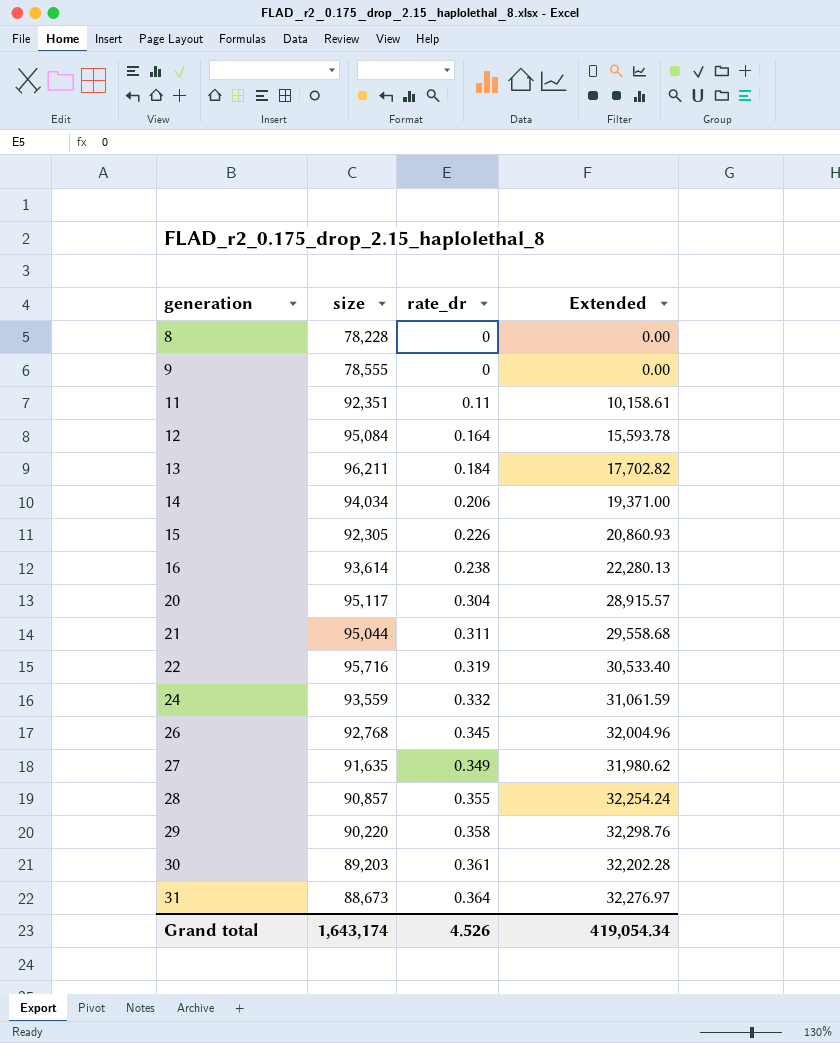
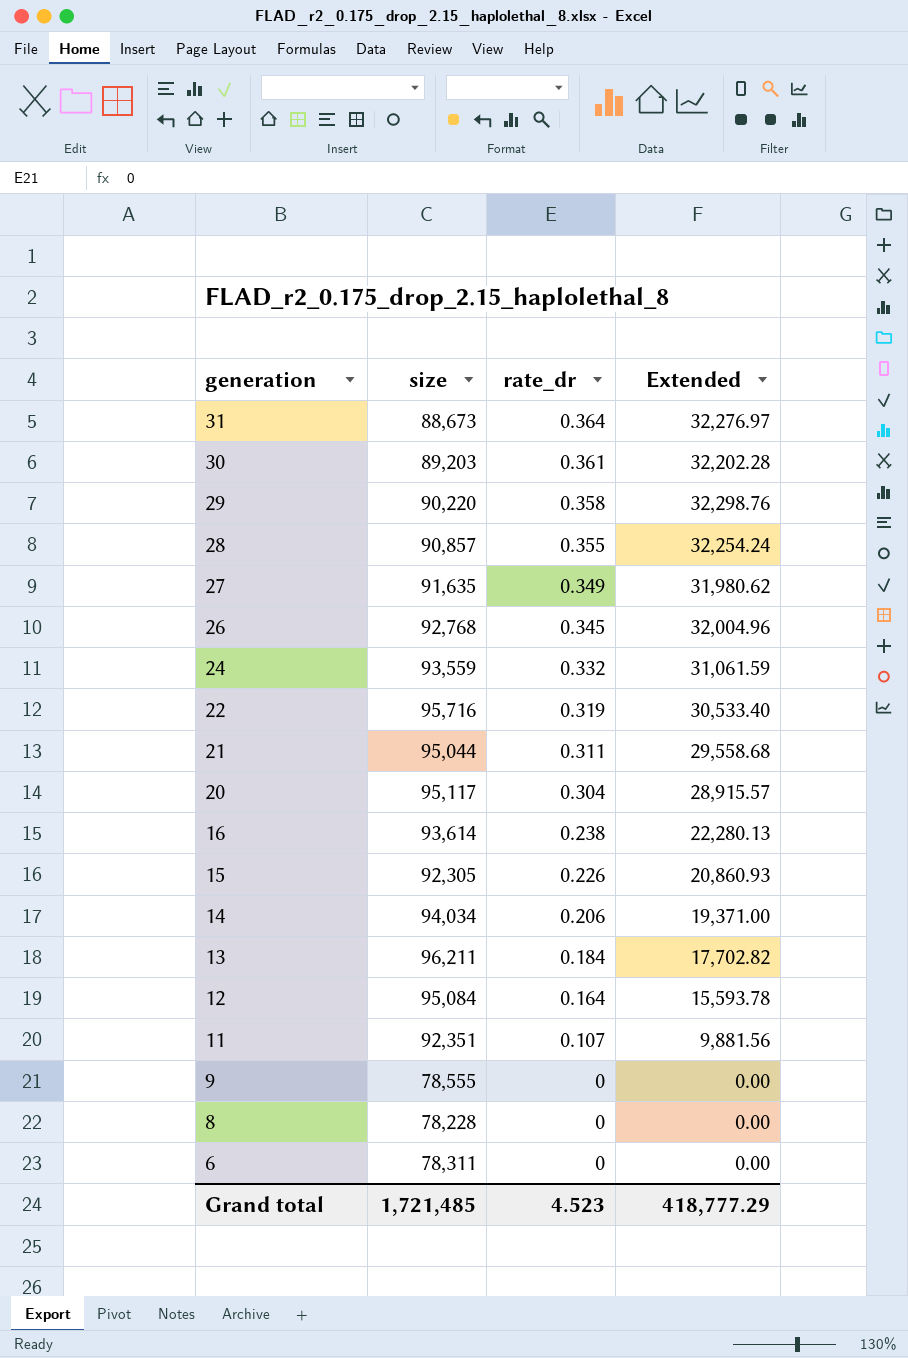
row order: generation ascending -> generation descending
11 | rate_dr: 0.11 -> 0.107
11 | Extended: 10,158.61 -> 9,881.56
row 6: none -> 78,311 | 0 | 0.00
Grand total | size: 1,643,174 -> 1,721,485
Grand total | rate_dr: 4.526 -> 4.523
Grand total | Extended: 419,054.34 -> 418,777.29

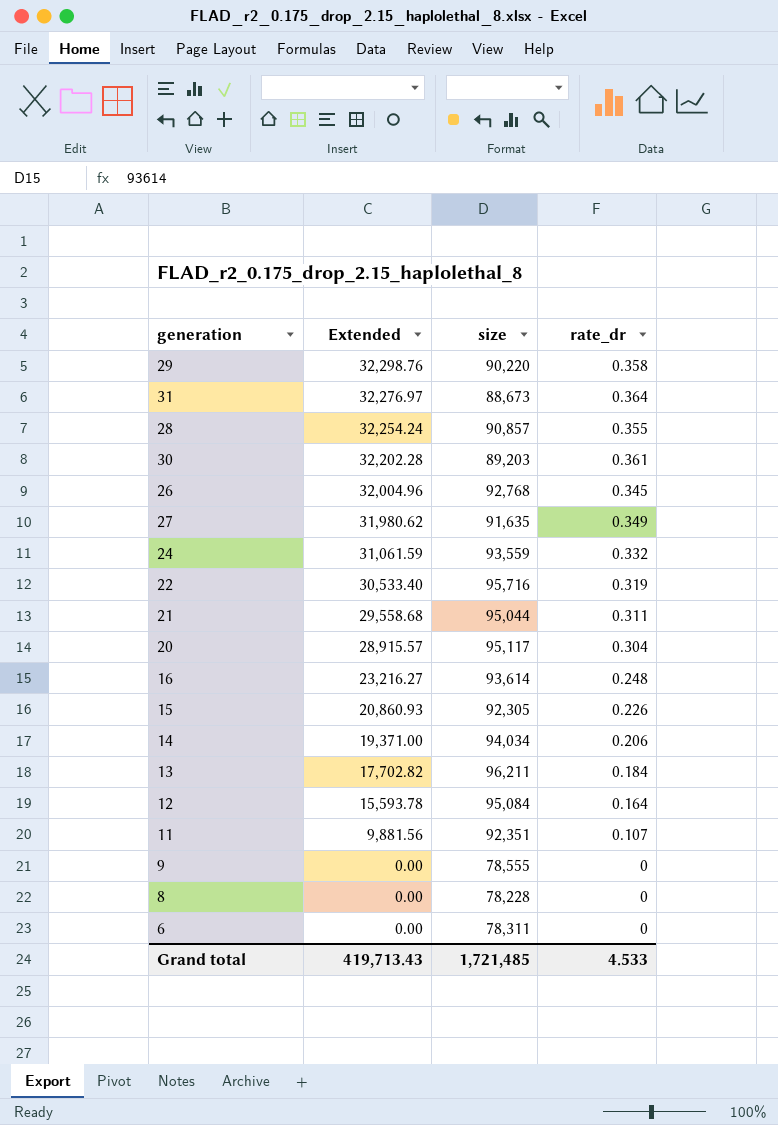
row order: generation descending -> Extended descending
column Extended | position: 4 -> 2
16 | Extended: 22,280.13 -> 23,216.27
16 | rate_dr: 0.238 -> 0.248
Grand total | Extended: 418,777.29 -> 419,713.43
Grand total | rate_dr: 4.523 -> 4.533

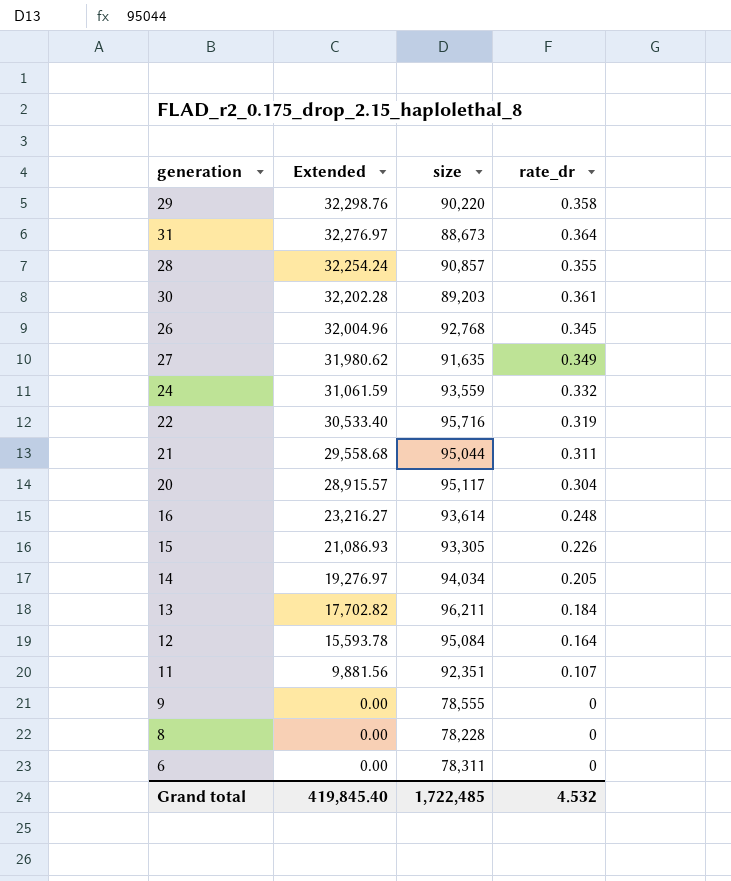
15 | Extended: 20,860.93 -> 21,086.93
15 | size: 92,305 -> 93,305
14 | Extended: 19,371.00 -> 19,276.97
14 | rate_dr: 0.206 -> 0.205
Grand total | Extended: 419,713.43 -> 419,845.40
Grand total | size: 1,721,485 -> 1,722,485
Grand total | rate_dr: 4.533 -> 4.532

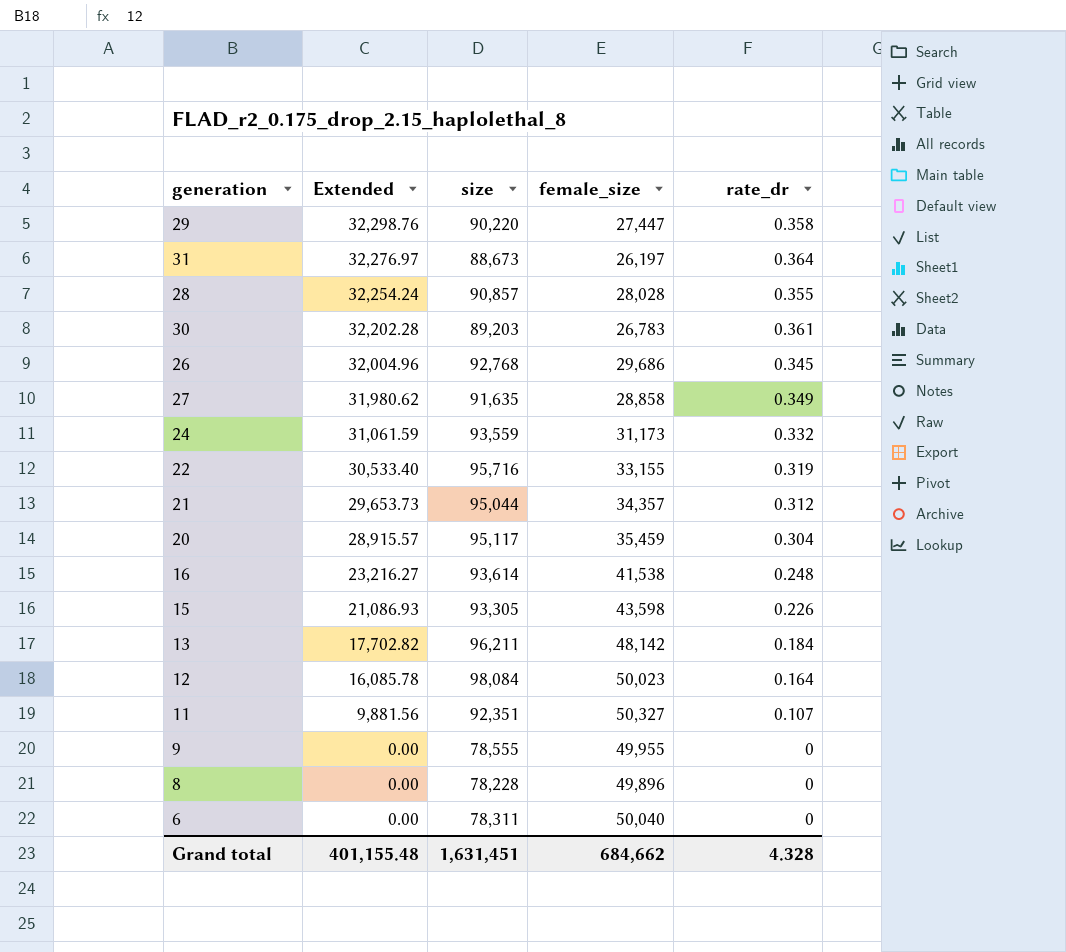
column female_size | position: none -> 4
row 14: 19,276.97 | 94,034 | 0.205 -> none
21 | Extended: 29,558.68 -> 29,653.73
21 | rate_dr: 0.311 -> 0.312
12 | Extended: 15,593.78 -> 16,085.78
12 | size: 95,084 -> 98,084
Grand total | Extended: 419,845.40 -> 401,155.48
Grand total | size: 1,722,485 -> 1,631,451
Grand total | rate_dr: 4.532 -> 4.328

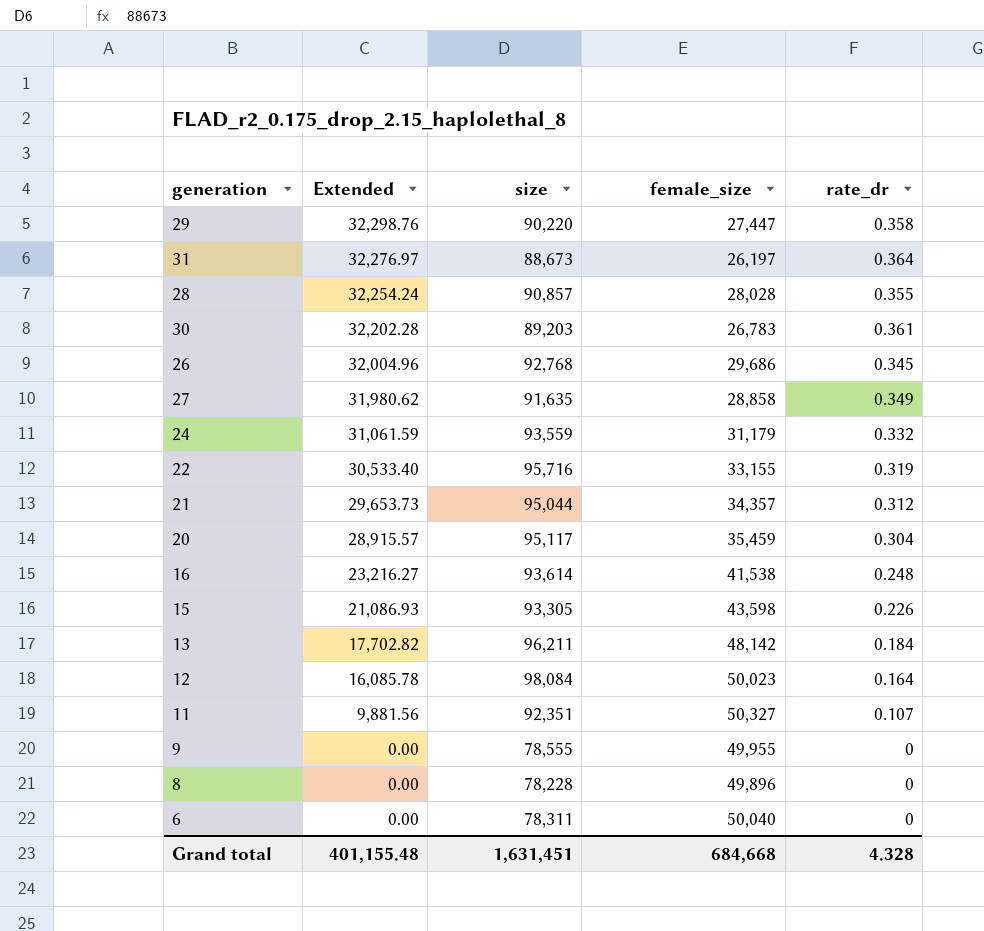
24 | female_size: 31,173 -> 31,179
Grand total | female_size: 684,662 -> 684,668

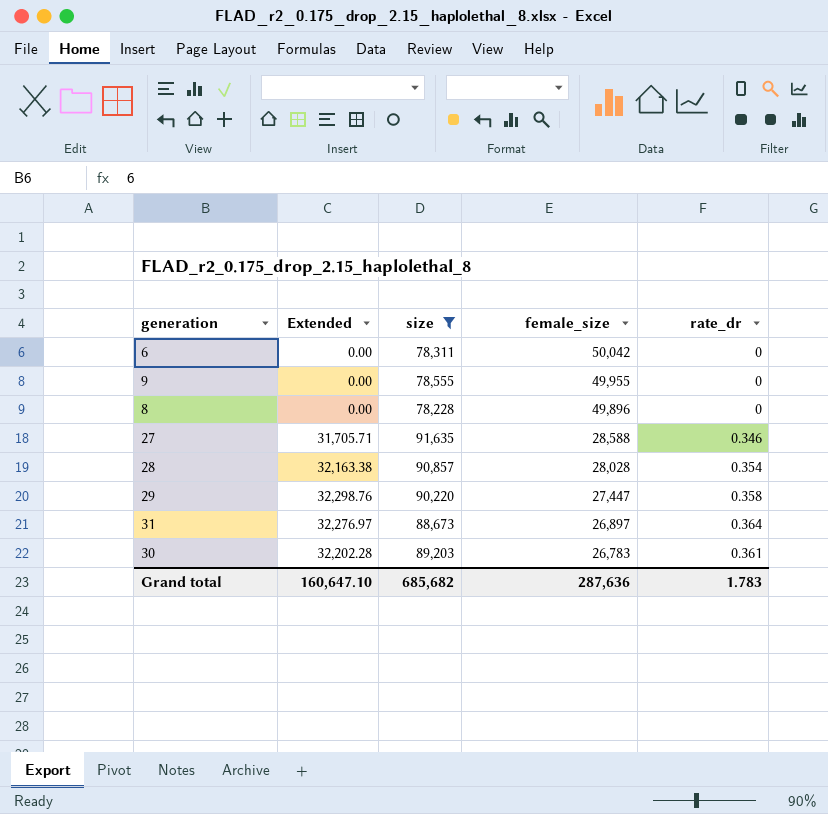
filter: none -> size <= 91,635
row order: Extended descending -> female_size descending
6 | female_size: 50,040 -> 50,042
27 | Extended: 31,980.62 -> 31,705.71
27 | female_size: 28,858 -> 28,588
27 | rate_dr: 0.349 -> 0.346
28 | Extended: 32,254.24 -> 32,163.38
28 | rate_dr: 0.355 -> 0.354
31 | female_size: 26,197 -> 26,897
Grand total | Extended: 401,155.48 -> 160,647.10
Grand total | size: 1,631,451 -> 685,682
Grand total | female_size: 684,668 -> 287,636
Grand total | rate_dr: 4.328 -> 1.783

